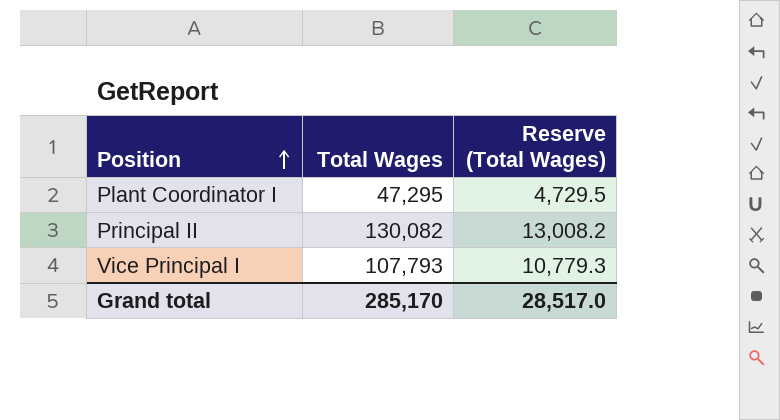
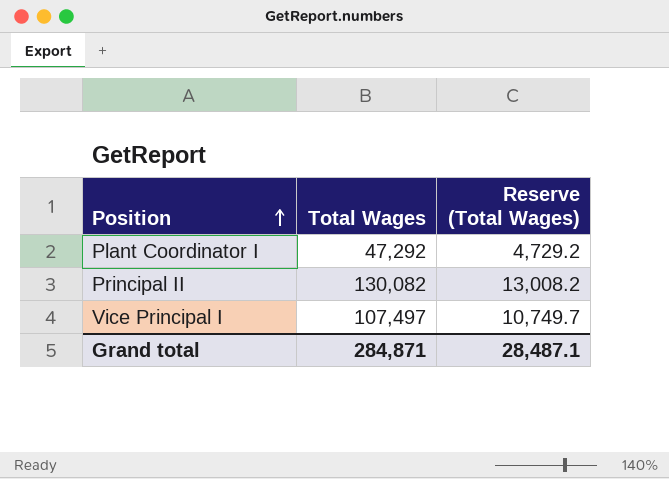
Plant Coordinator I | Total Wages: 47,295 -> 47,292
Plant Coordinator I | Reserve (Total Wages): 4,729.5 -> 4,729.2
Vice Principal I | Total Wages: 107,793 -> 107,497
Vice Principal I | Reserve (Total Wages): 10,779.3 -> 10,749.7
Grand total | Total Wages: 285,170 -> 284,871
Grand total | Reserve (Total Wages): 28,517.0 -> 28,487.1

